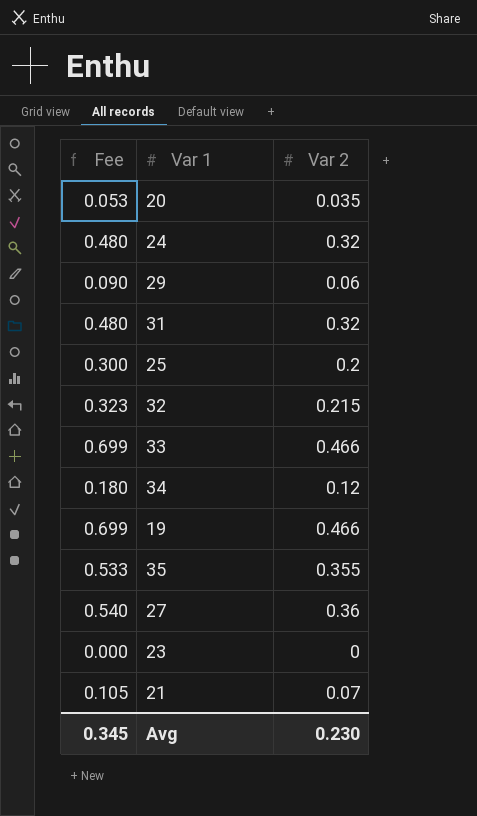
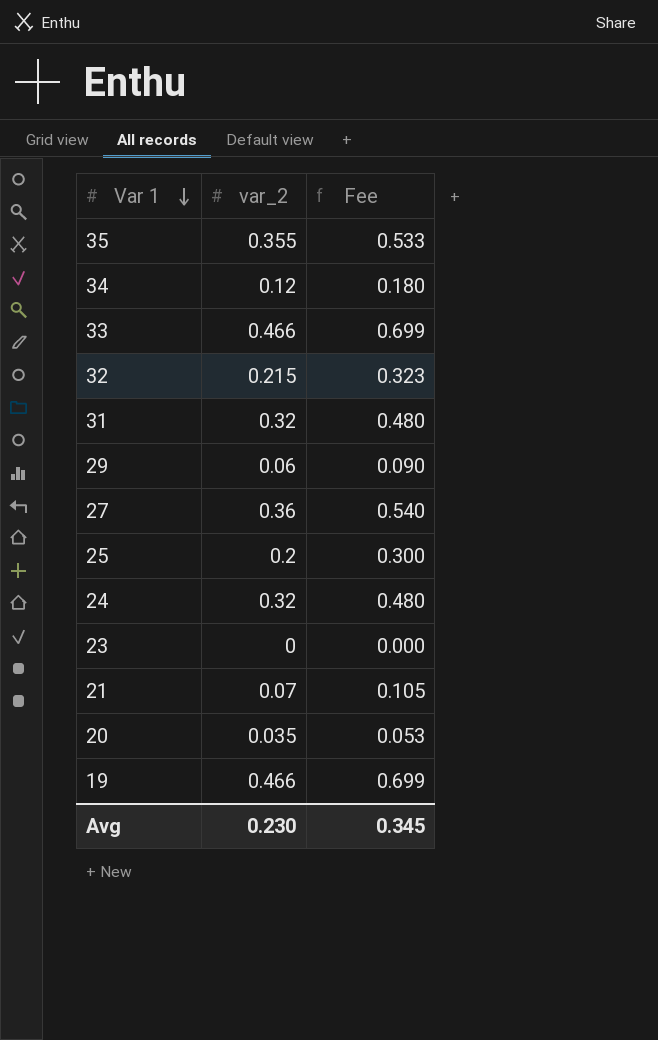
row order: none -> Var 1 descending
column name: Var 2 -> var_2
column Fee | position: 1 -> 3

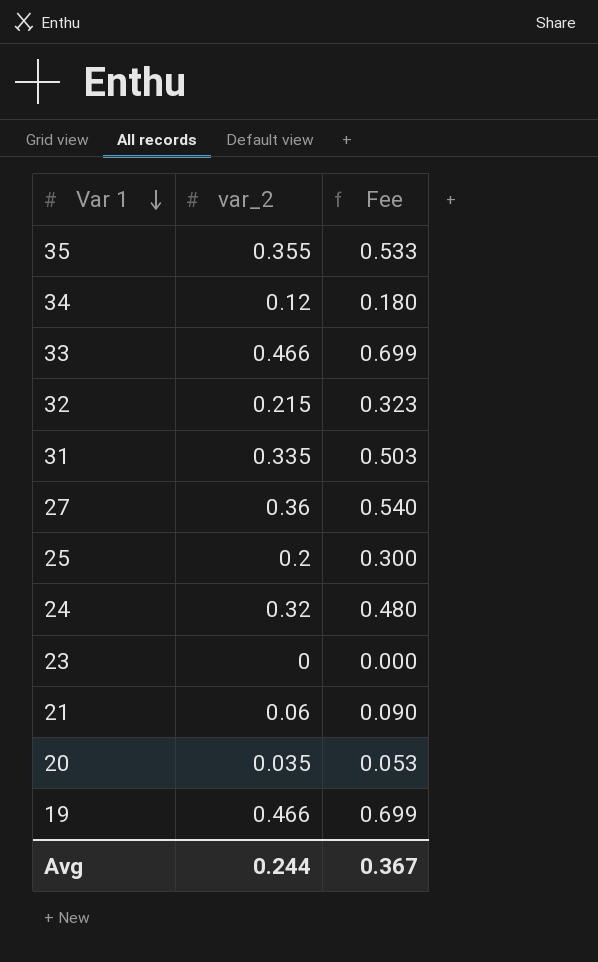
row 29: 0.06 | 0.090 -> none
31 | var_2: 0.32 -> 0.335
31 | Fee: 0.480 -> 0.503
21 | var_2: 0.07 -> 0.06
21 | Fee: 0.105 -> 0.090
Avg | var_2: 0.230 -> 0.244
Avg | Fee: 0.345 -> 0.367

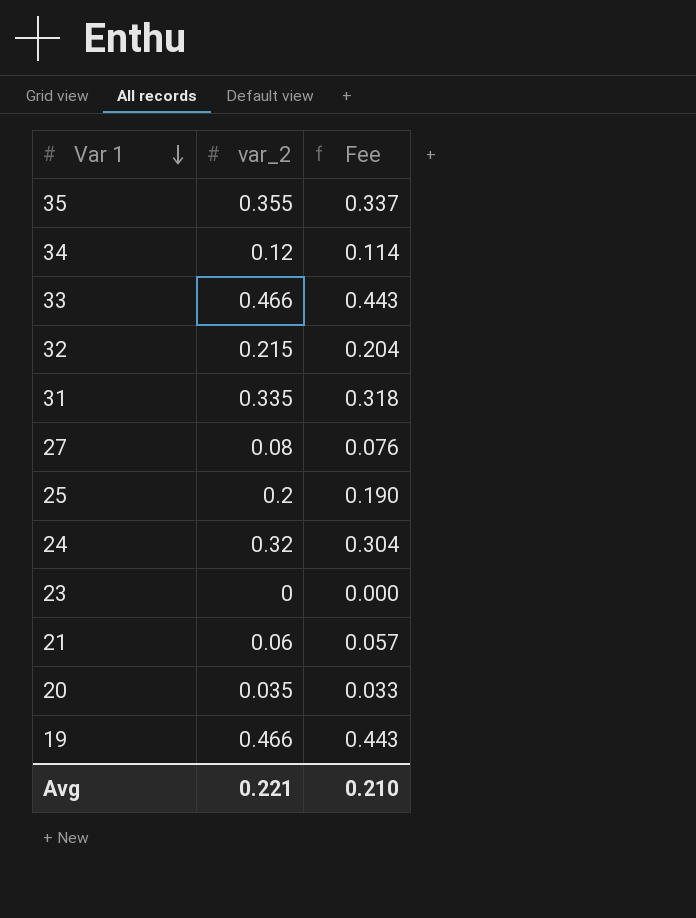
column Fee | formula: [var_2] * 1.5 -> [var_2] * 0.95
27 | var_2: 0.36 -> 0.08
Avg | var_2: 0.244 -> 0.221
Avg | Fee: 0.367 -> 0.210

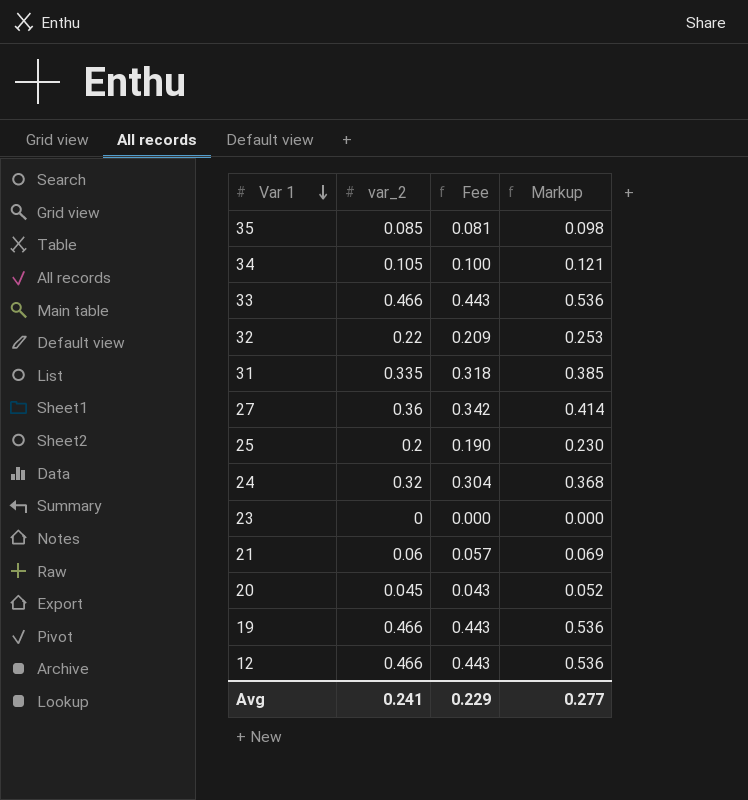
column Markup | formula: none -> [var_2] * 1.15
35 | var_2: 0.355 -> 0.085
35 | Fee: 0.337 -> 0.081
34 | var_2: 0.12 -> 0.105
34 | Fee: 0.114 -> 0.100
32 | var_2: 0.215 -> 0.22
32 | Fee: 0.204 -> 0.209
27 | var_2: 0.08 -> 0.36
27 | Fee: 0.076 -> 0.342
20 | var_2: 0.035 -> 0.045
20 | Fee: 0.033 -> 0.043
row 12: none -> 0.466 | 0.443 | 0.536
Avg | var_2: 0.221 -> 0.241
Avg | Fee: 0.210 -> 0.229

